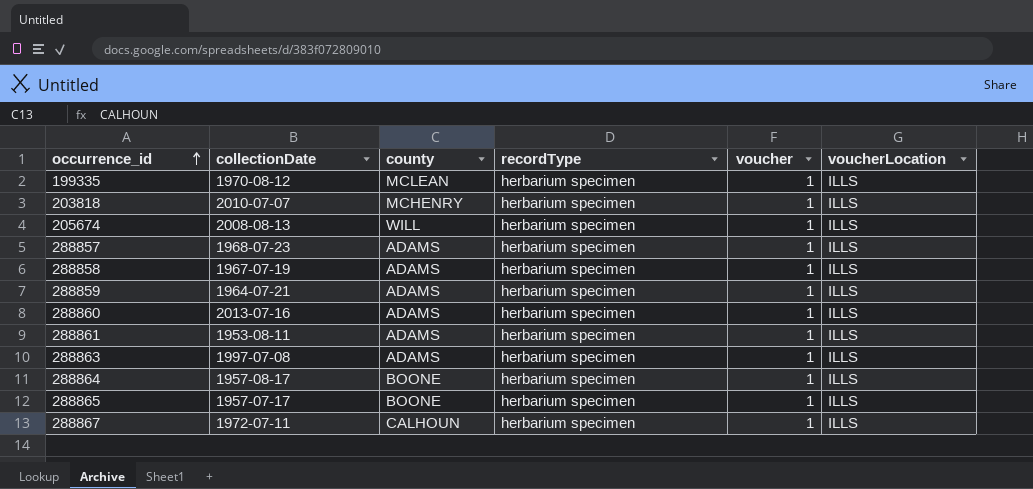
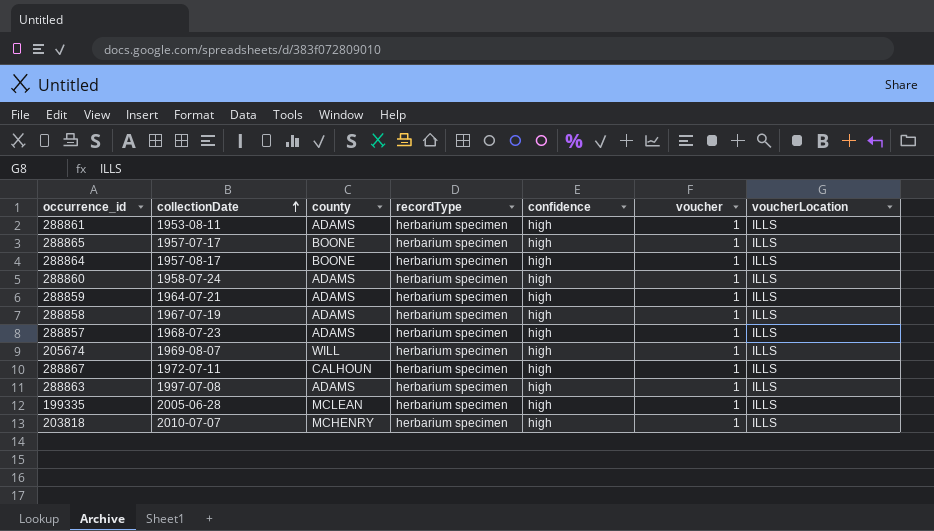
row order: occurrence_id ascending -> collectionDate ascending
column confidence | position: none -> 5
288860 | collectionDate: 2013-07-16 -> 1958-07-24
205674 | collectionDate: 2008-08-13 -> 1969-08-07
199335 | collectionDate: 1970-08-12 -> 2005-06-28

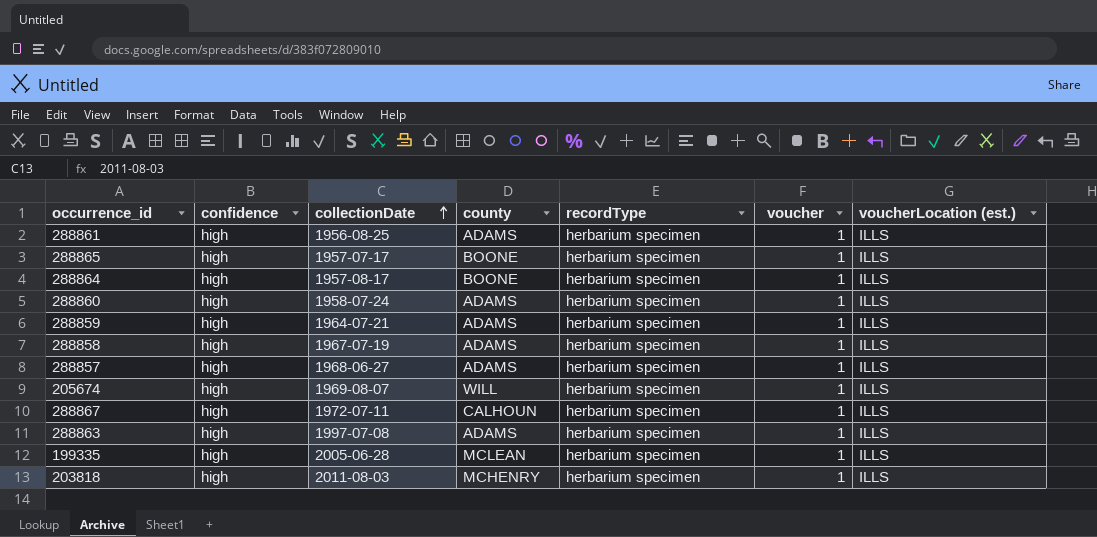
column confidence | position: 5 -> 2
column name: voucherLocation -> voucherLocation (est.)
288861 | collectionDate: 1953-08-11 -> 1956-08-25
288857 | collectionDate: 1968-07-23 -> 1968-06-27
203818 | collectionDate: 2010-07-07 -> 2011-08-03

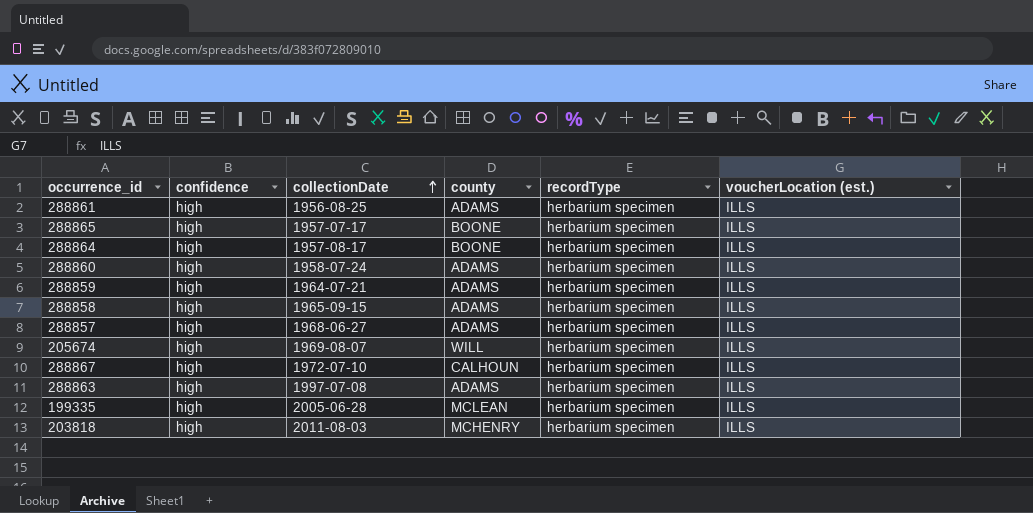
column voucher | position: 6 -> none
288858 | collectionDate: 1967-07-19 -> 1965-09-15
288867 | collectionDate: 1972-07-11 -> 1972-07-10

